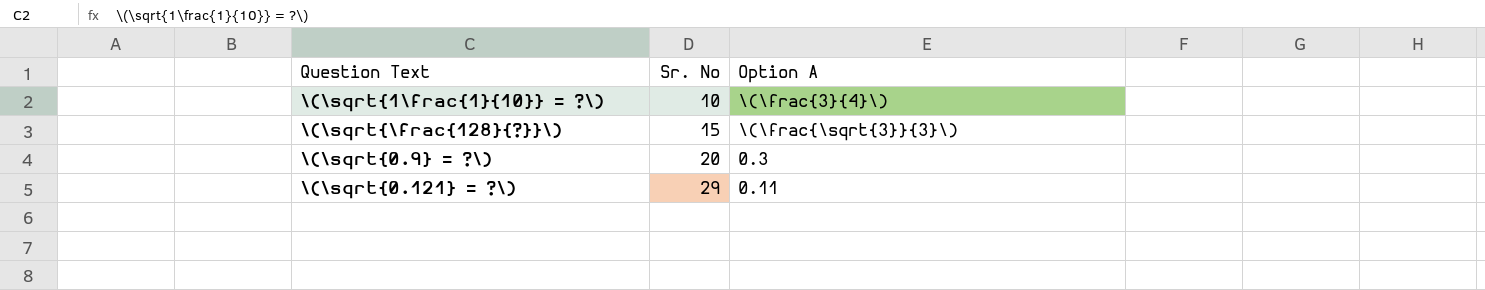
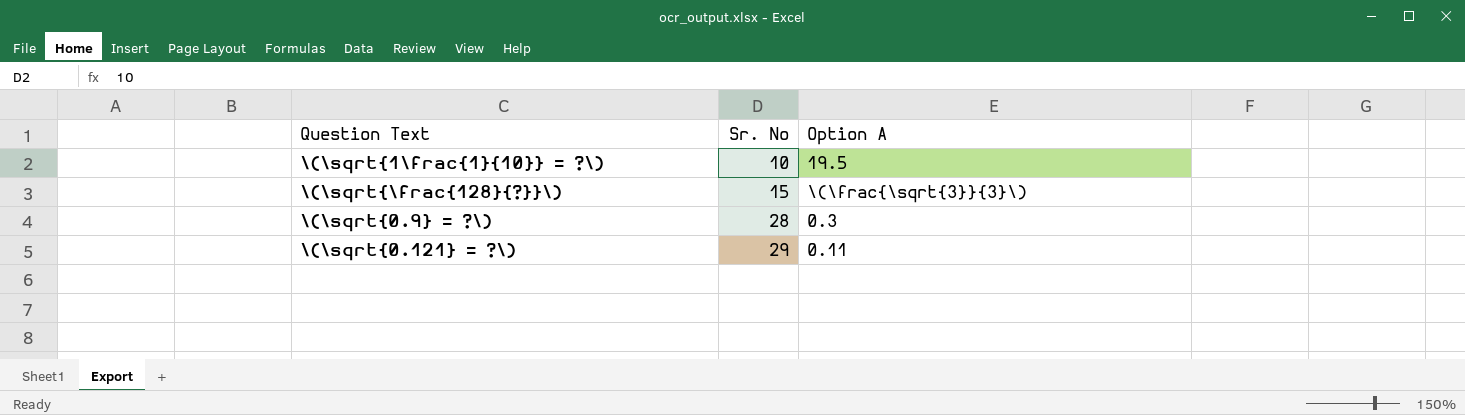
\(\sqrt{1\frac{1}{10}} = ?\) | Option A: \(\frac{3}{4}\) -> 19.5
\(\sqrt{0.9} = ?\) | Sr. No: 20 -> 28

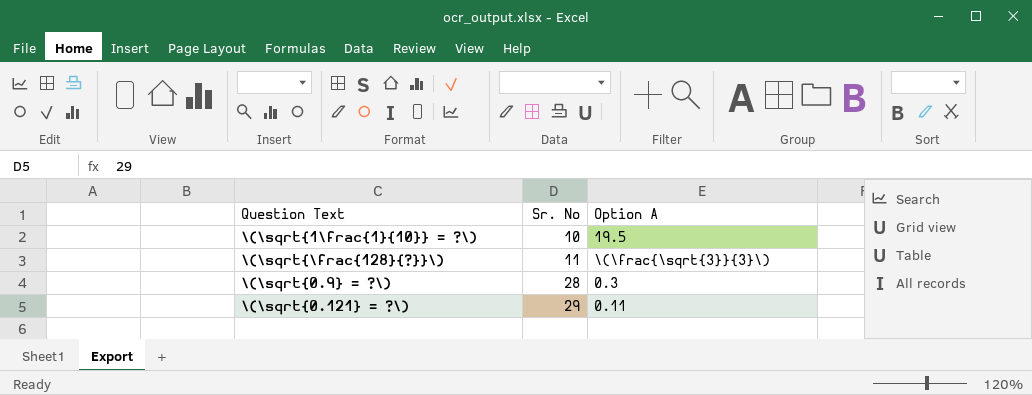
\(\sqrt{\frac{128}{?}}\) | Sr. No: 15 -> 11

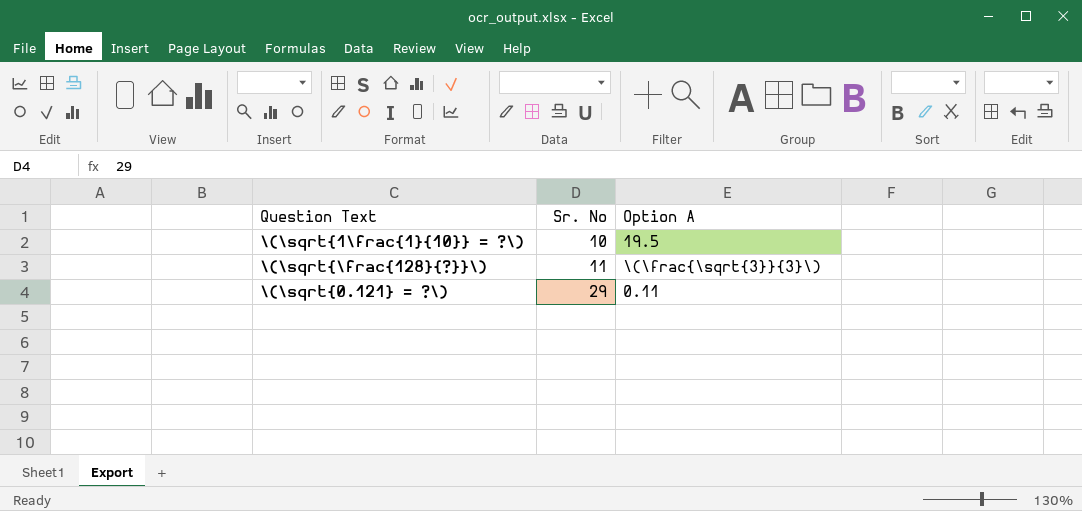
row \(\sqrt{0.9} = ?\): 28 | 0.3 -> none

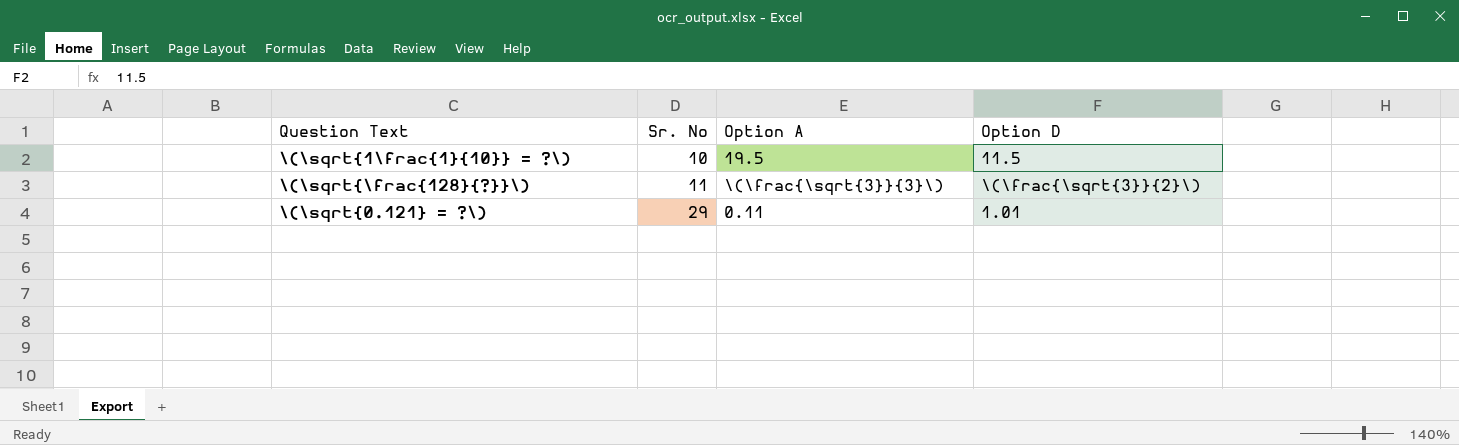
column Option D | position: none -> 4

